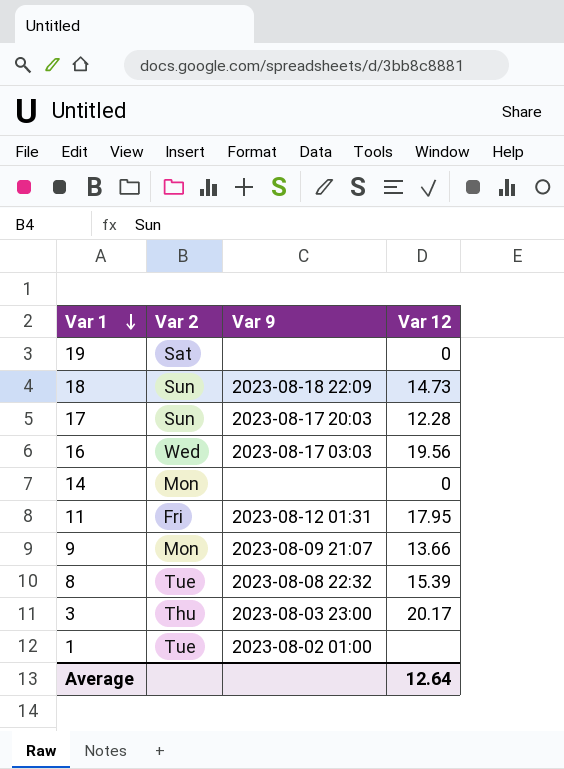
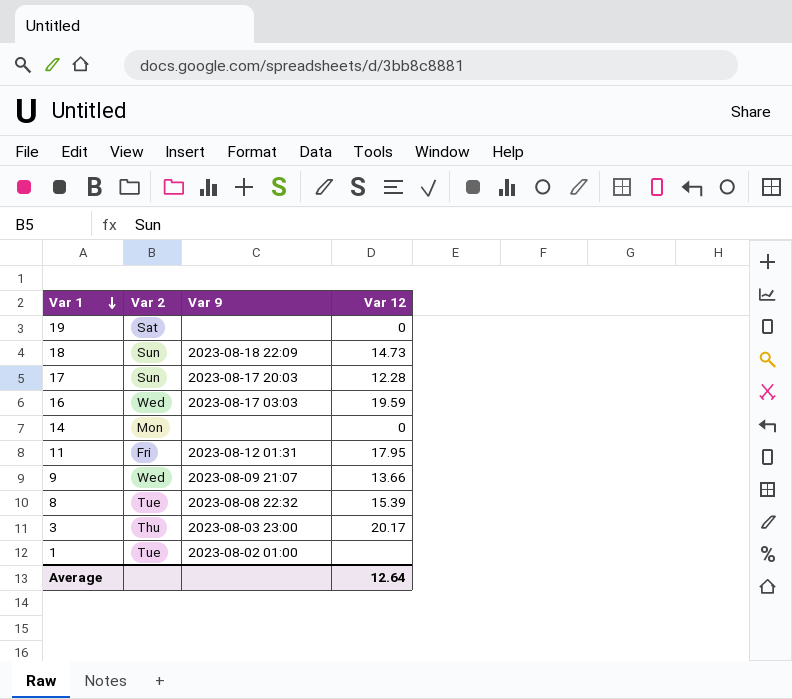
16 | Var 12: 19.56 -> 19.59
9 | Var 2: Mon -> Wed

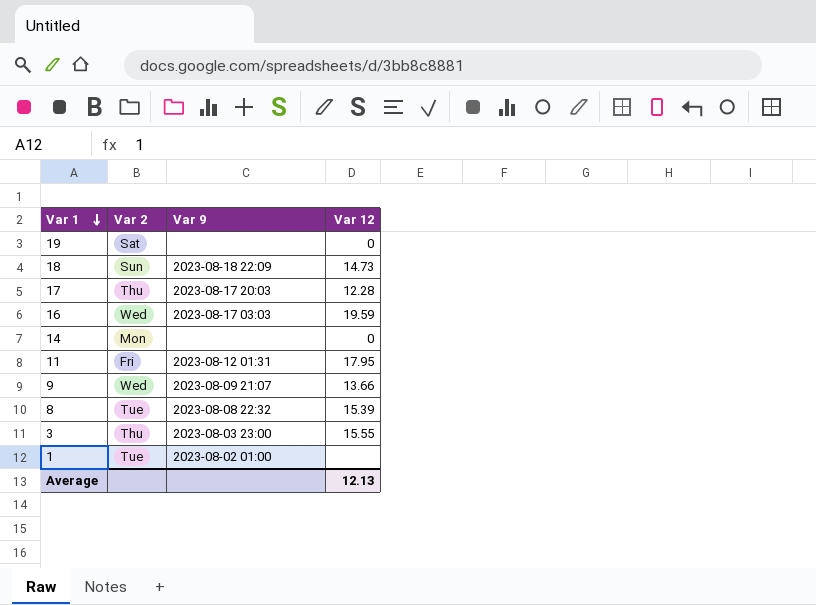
17 | Var 2: Sun -> Thu
3 | Var 12: 20.17 -> 15.55
Average | Var 12: 12.64 -> 12.13

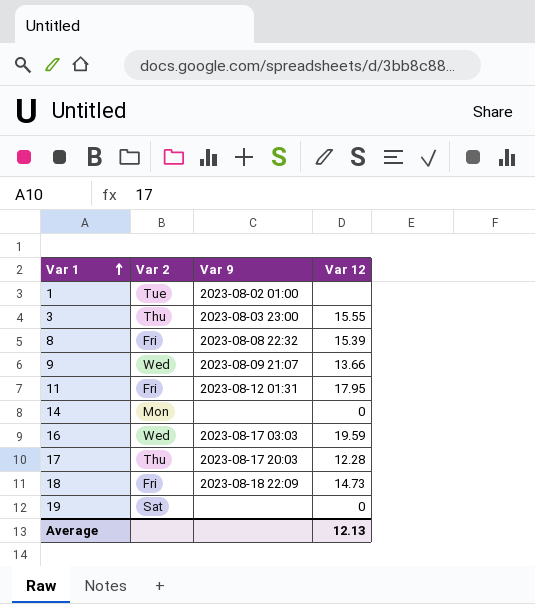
row order: Var 1 descending -> Var 1 ascending
8 | Var 2: Tue -> Fri
18 | Var 2: Sun -> Fri

